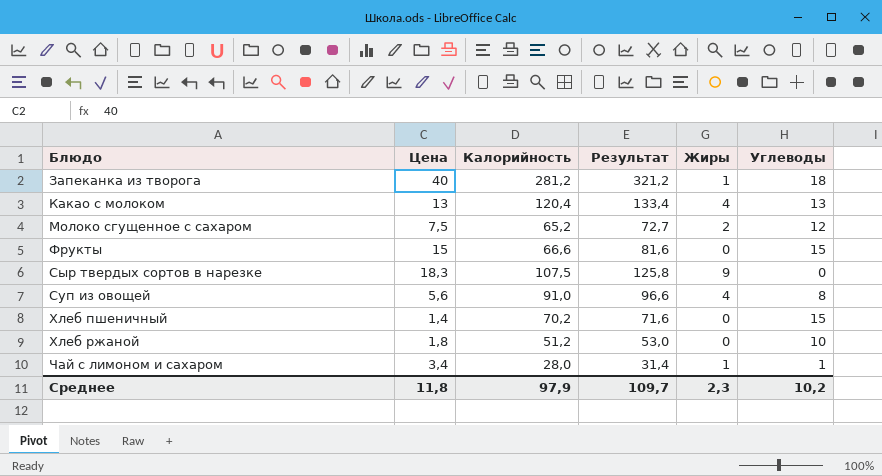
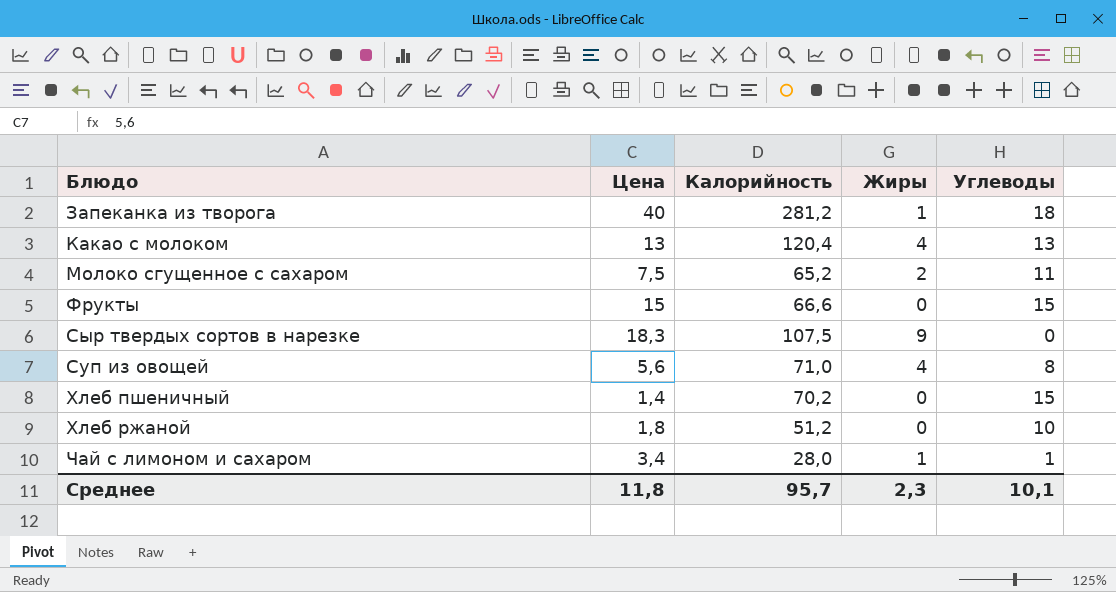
column Результат | formula: [Цена] + [Калорийность] -> none
Молоко сгущенное с сахаром | Углеводы: 12 -> 11
Суп из овощей | Калорийность: 91,0 -> 71,0
Среднее | Калорийность: 97,9 -> 95,7
Среднее | Углеводы: 10,2 -> 10,1

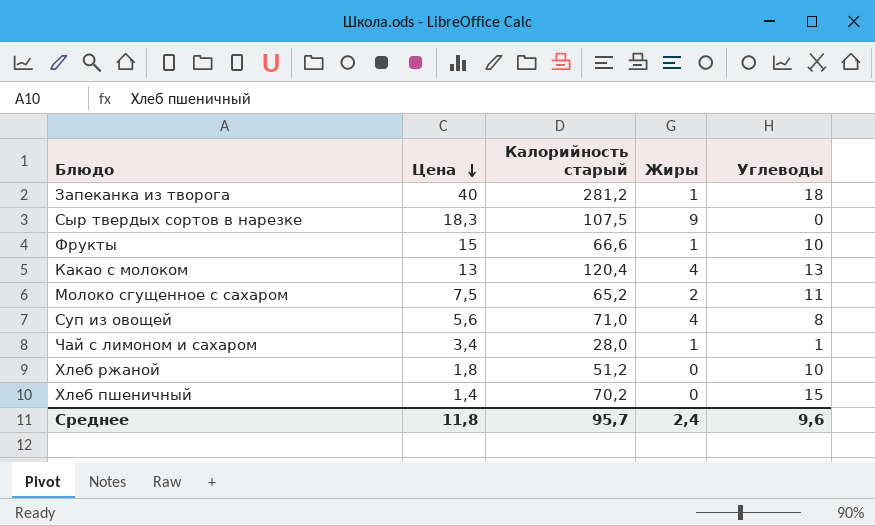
row order: none -> Цена descending
column name: Калорийность -> Калорийность старый
Фрукты | Жиры: 0 -> 1
Фрукты | Углеводы: 15 -> 10
Среднее | Жиры: 2,3 -> 2,4
Среднее | Углеводы: 10,1 -> 9,6

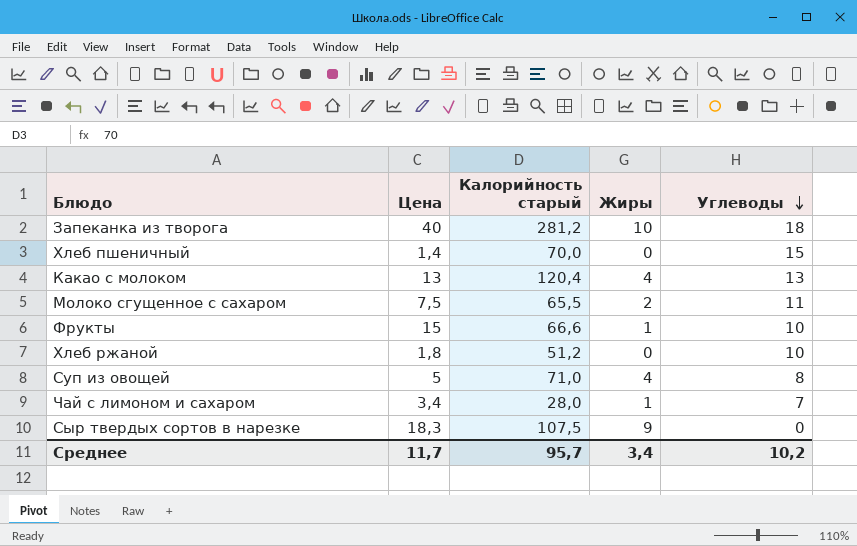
row order: Цена descending -> Углеводы descending
Запеканка из творога | Жиры: 1 -> 10
Хлеб пшеничный | Калорийность старый: 70,2 -> 70,0
Молоко сгущенное с сахаром | Калорийность старый: 65,2 -> 65,5
Суп из овощей | Цена: 5,6 -> 5
Чай с лимоном и сахаром | Углеводы: 1 -> 7
Среднее | Цена: 11,8 -> 11,7
Среднее | Жиры: 2,4 -> 3,4
Среднее | Углеводы: 9,6 -> 10,2

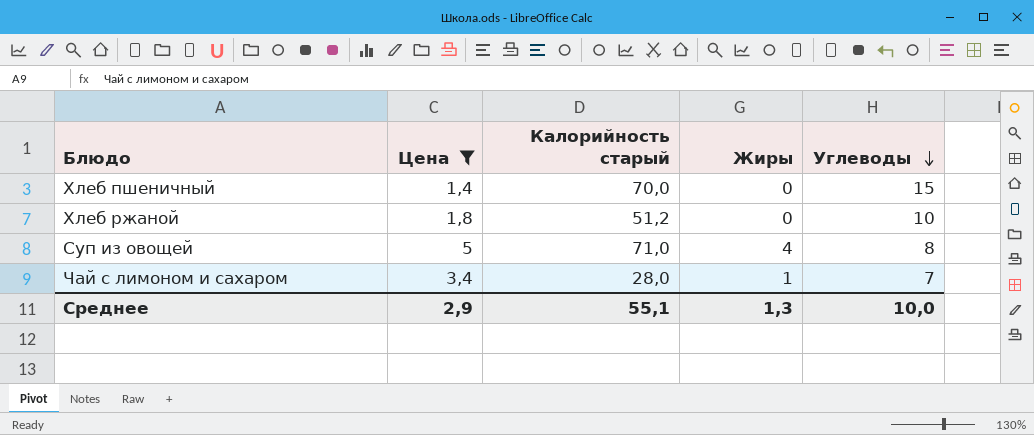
filter: none -> Цена <= 5
Среднее | Цена: 11,7 -> 2,9
Среднее | Калорийность старый: 95,7 -> 55,1
Среднее | Жиры: 3,4 -> 1,3
Среднее | Углеводы: 10,2 -> 10,0

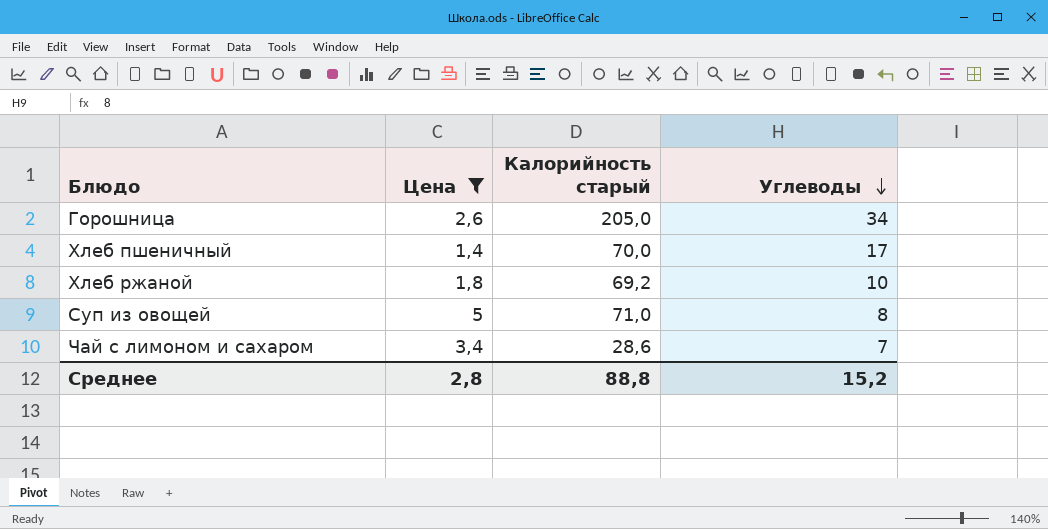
column Жиры | position: 4 -> none
row Горошница: none -> 2,6 | 205,0 | 34
Хлеб пшеничный | Углеводы: 15 -> 17
Хлеб ржаной | Калорийность старый: 51,2 -> 69,2
Чай с лимоном и сахаром | Калорийность старый: 28,0 -> 28,6
Среднее | Цена: 2,9 -> 2,8
Среднее | Калорийность старый: 55,1 -> 88,8
Среднее | Углеводы: 10,0 -> 15,2

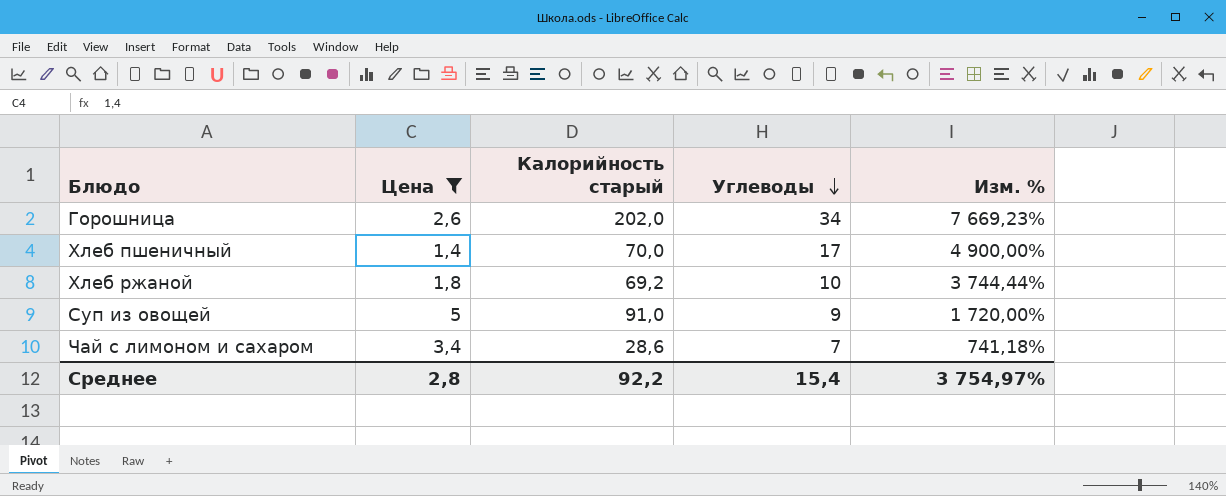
column Изм. % | formula: none -> ([Калорийность старый] - [Цена]) / [Цена]
Горошница | Калорийность старый: 205,0 -> 202,0
Суп из овощей | Калорийность старый: 71,0 -> 91,0
Суп из овощей | Углеводы: 8 -> 9
Среднее | Калорийность старый: 88,8 -> 92,2
Среднее | Углеводы: 15,2 -> 15,4

